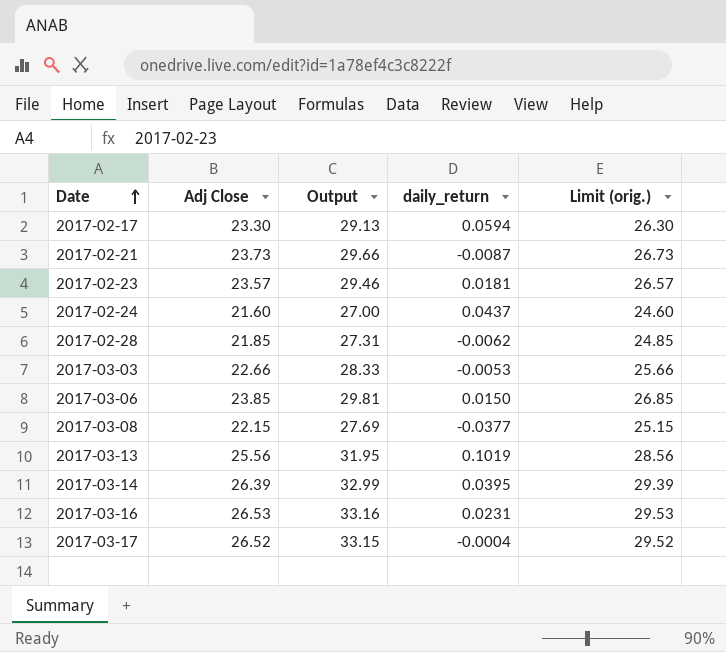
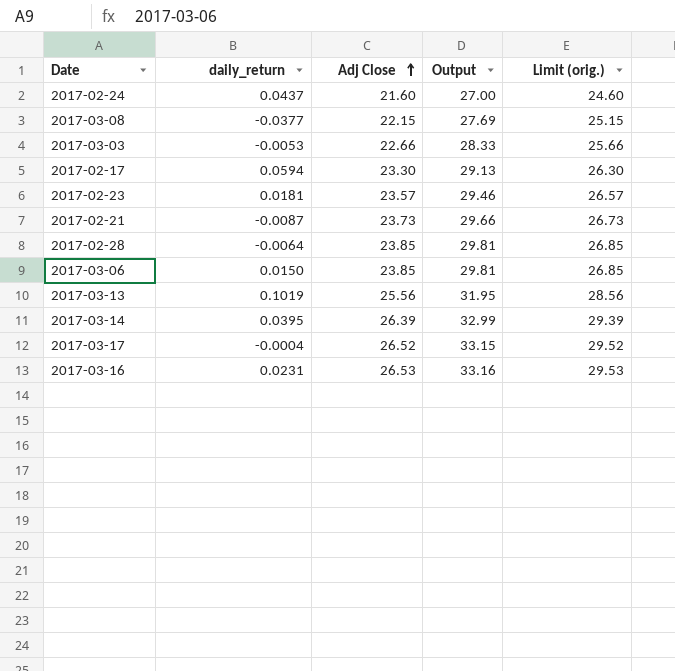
row order: Date ascending -> Adj Close ascending
column daily_return | position: 4 -> 2
2017-02-28 | daily_return: -0.0062 -> -0.0064
2017-02-28 | Adj Close: 21.85 -> 23.85
2017-02-28 | Output: 27.31 -> 29.81
2017-02-28 | Limit (orig.): 24.85 -> 26.85

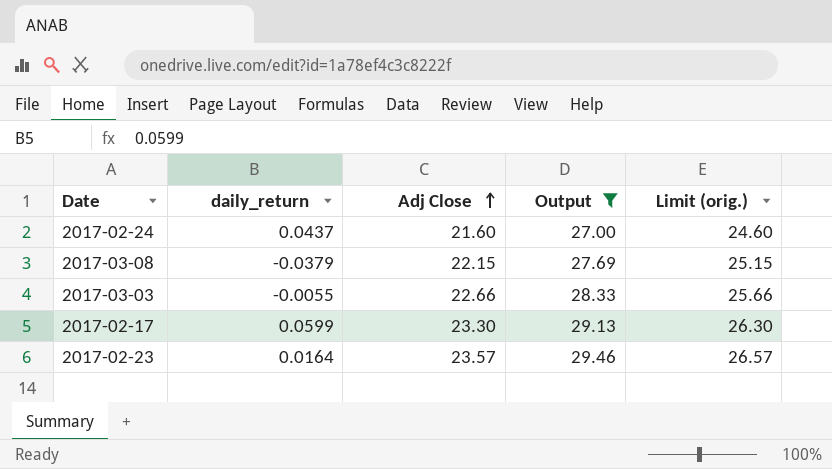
filter: none -> Output <= 29.46
2017-03-08 | daily_return: -0.0377 -> -0.0379
2017-03-03 | daily_return: -0.0053 -> -0.0055
2017-02-17 | daily_return: 0.0594 -> 0.0599
2017-02-23 | daily_return: 0.0181 -> 0.0164

